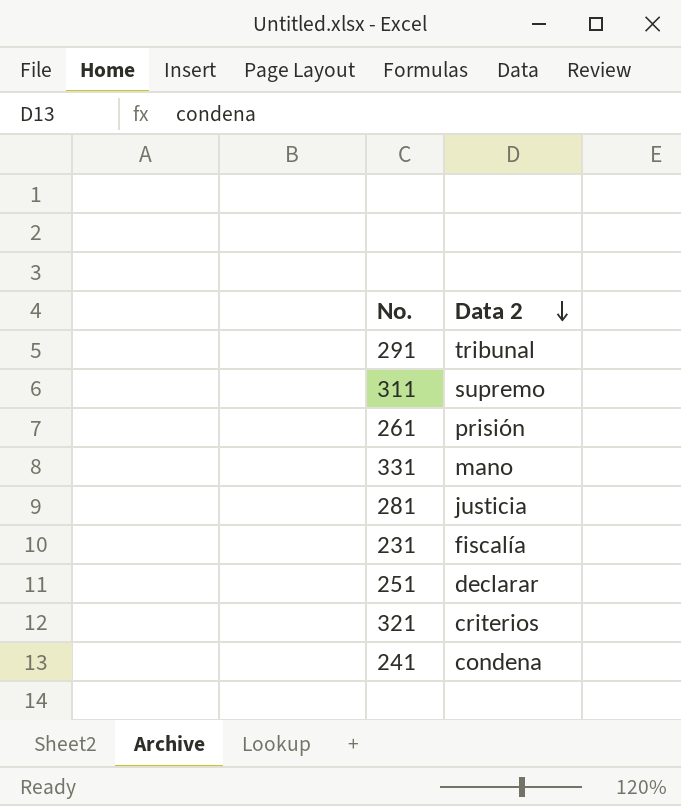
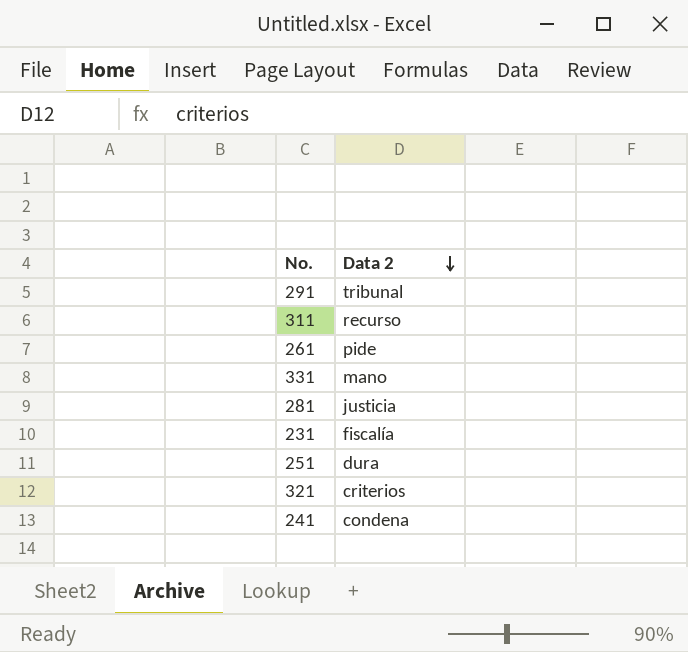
311 | Data 2: supremo -> recurso
261 | Data 2: prisión -> pide
251 | Data 2: declarar -> dura

